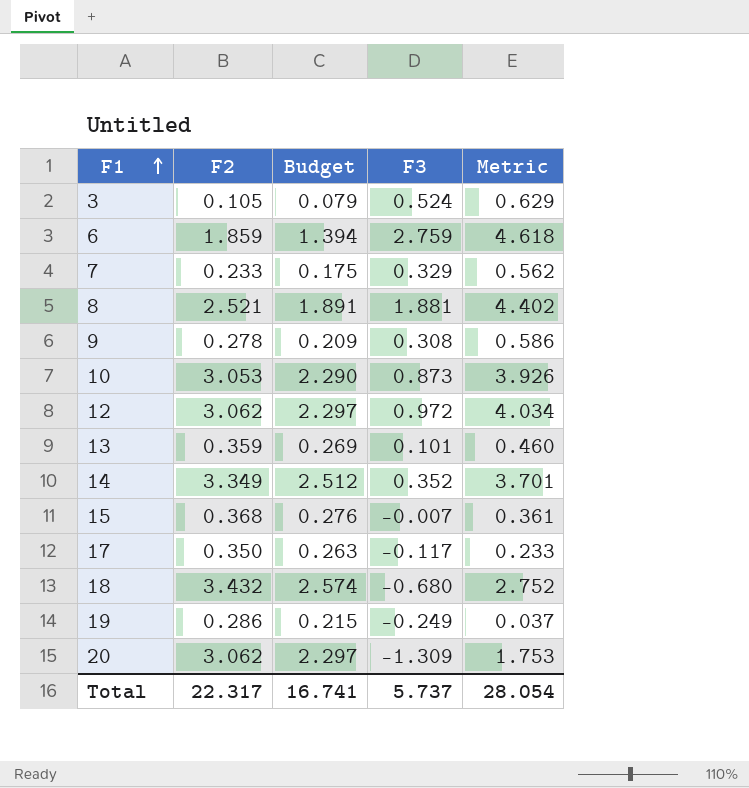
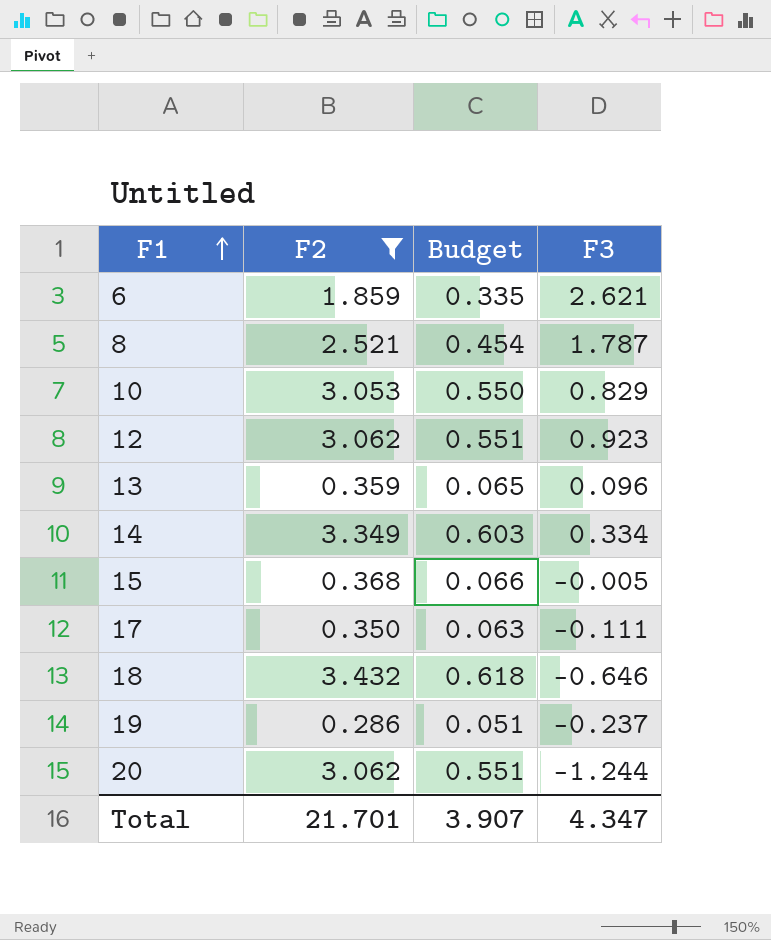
filter: none -> F2 >= 0.286
column Metric | formula: [F2] + [F3] -> none
column Budget | formula: [F2] * 0.75 -> [F2] * 0.18
6 | F3: 2.759 -> 2.621
8 | F3: 1.881 -> 1.787
10 | F3: 0.873 -> 0.829
12 | F3: 0.972 -> 0.923
13 | F3: 0.101 -> 0.096
14 | F3: 0.352 -> 0.334
15 | F3: -0.007 -> -0.005
17 | F3: -0.117 -> -0.111
18 | F3: -0.680 -> -0.646
19 | F3: -0.249 -> -0.237
20 | F3: -1.309 -> -1.244
Total | F2: 22.317 -> 21.701
Total | Budget: 16.741 -> 3.907
Total | F3: 5.737 -> 4.347

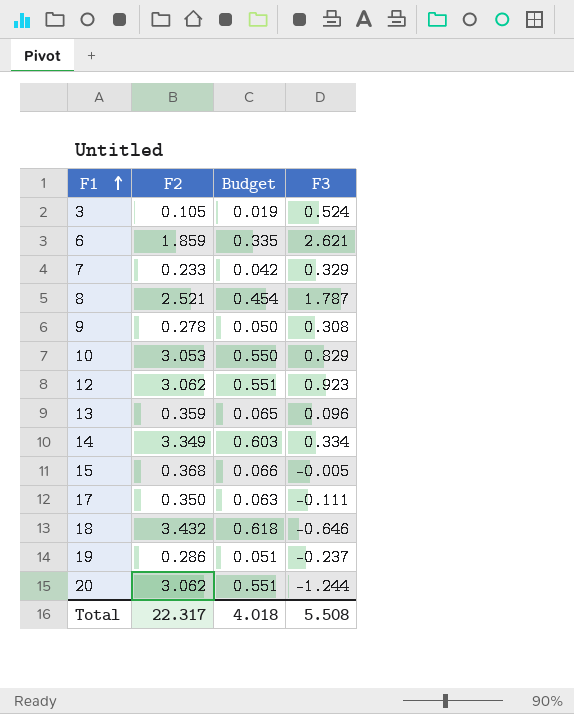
filter: F2 >= 0.286 -> none
Total | F2: 21.701 -> 22.317
Total | Budget: 3.907 -> 4.018
Total | F3: 4.347 -> 5.508

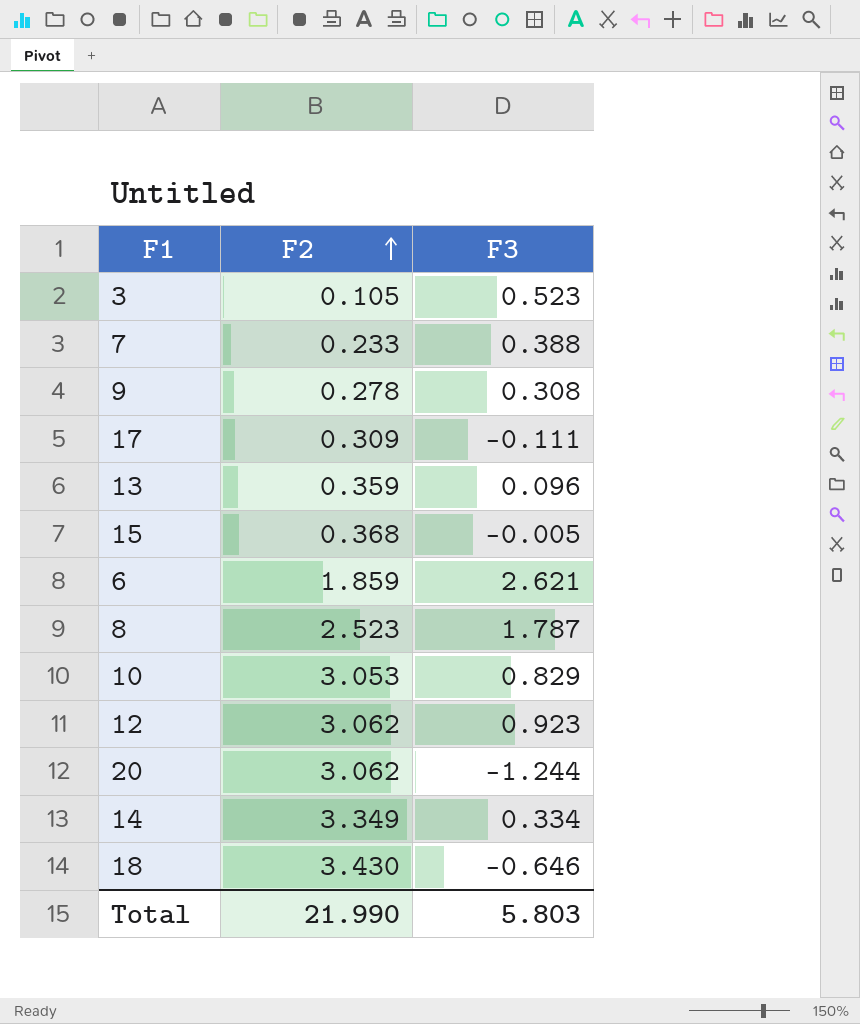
row order: F1 ascending -> F2 ascending
column Budget | formula: [F2] * 0.18 -> none
row 19: 0.286 | 0.051 | -0.237 -> none
3 | F3: 0.524 -> 0.523
7 | F3: 0.329 -> 0.388
17 | F2: 0.350 -> 0.309
8 | F2: 2.521 -> 2.523
18 | F2: 3.432 -> 3.430
Total | F2: 22.317 -> 21.990
Total | F3: 5.508 -> 5.803

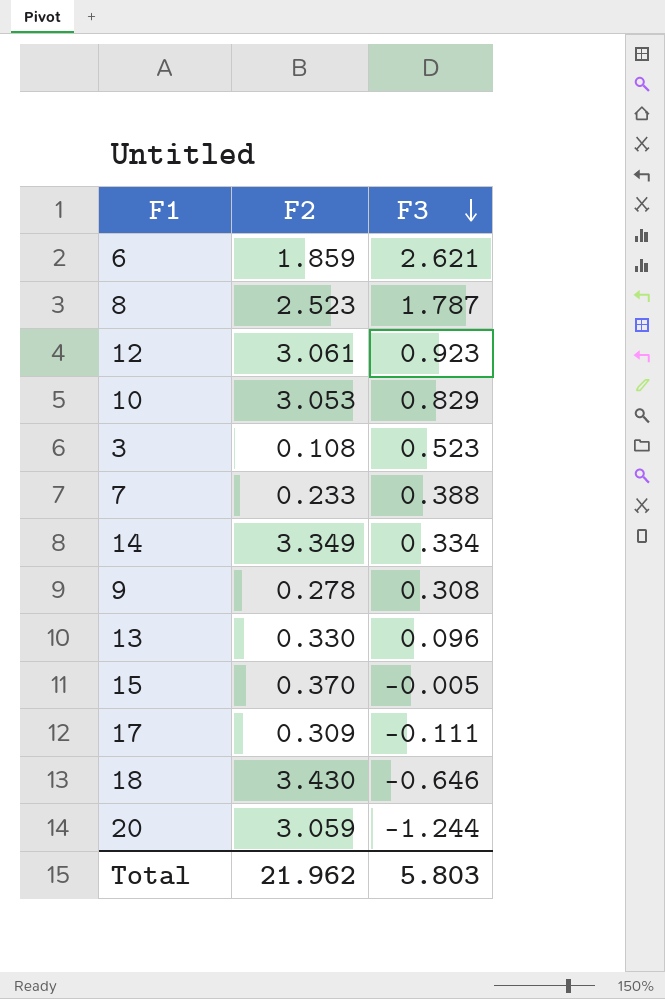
row order: F2 ascending -> F3 descending
12 | F2: 3.062 -> 3.061
3 | F2: 0.105 -> 0.108
13 | F2: 0.359 -> 0.330
15 | F2: 0.368 -> 0.370
20 | F2: 3.062 -> 3.059
Total | F2: 21.990 -> 21.962

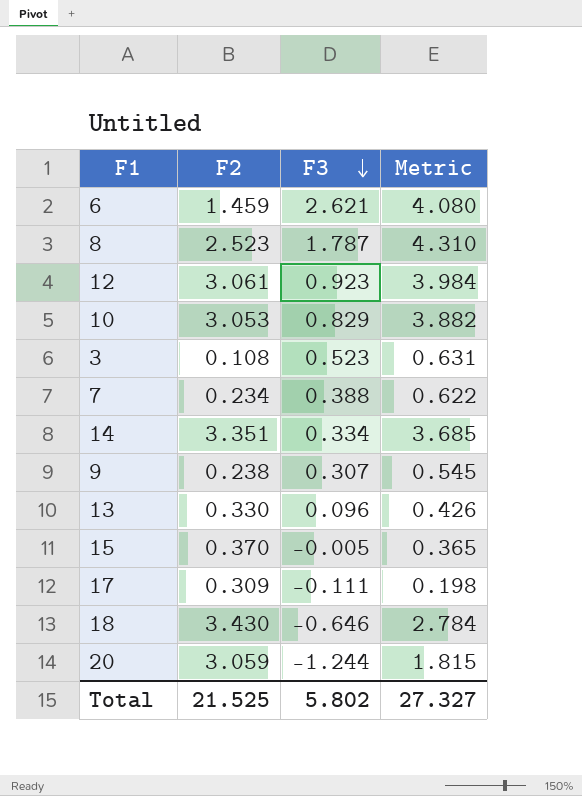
column Metric | formula: none -> [F2] + [F3]
6 | F2: 1.859 -> 1.459
7 | F2: 0.233 -> 0.234
14 | F2: 3.349 -> 3.351
9 | F2: 0.278 -> 0.238
9 | F3: 0.308 -> 0.307
Total | F2: 21.962 -> 21.525
Total | F3: 5.803 -> 5.802

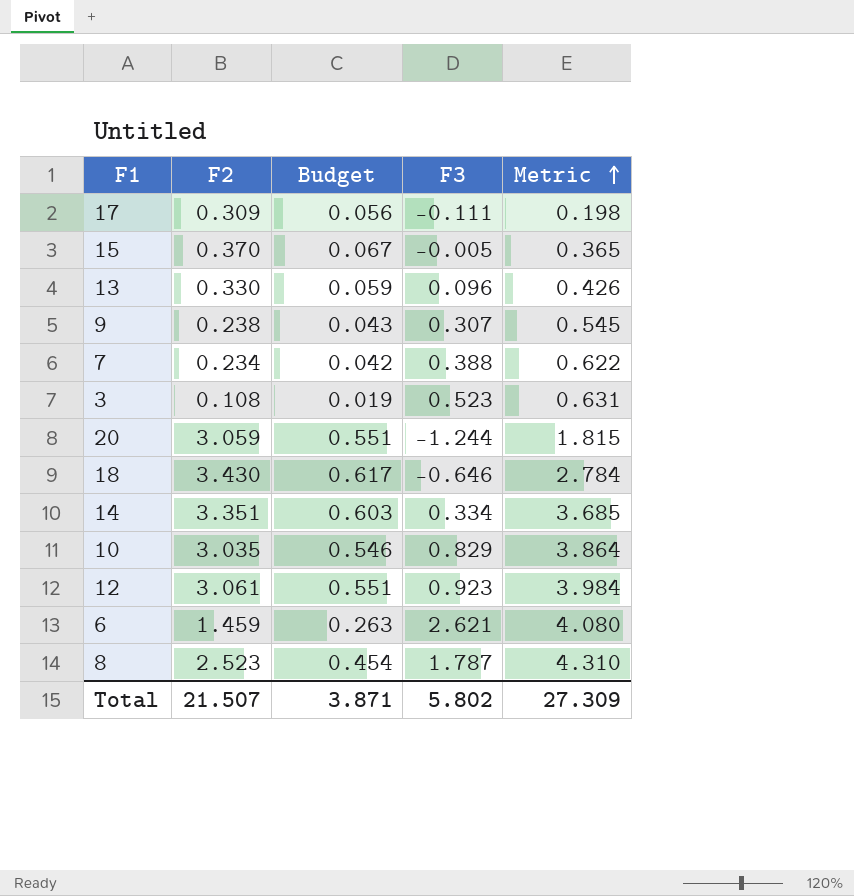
row order: F3 descending -> Metric ascending
column Budget | formula: none -> [F2] * 0.18
10 | F2: 3.053 -> 3.035
10 | Metric: 3.882 -> 3.864
Total | F2: 21.525 -> 21.507
Total | Metric: 27.327 -> 27.309

